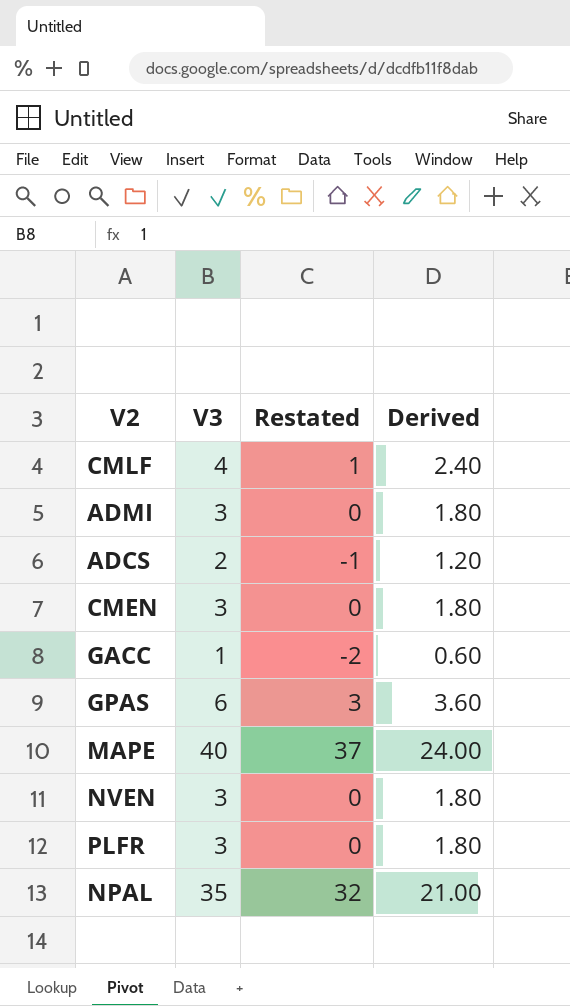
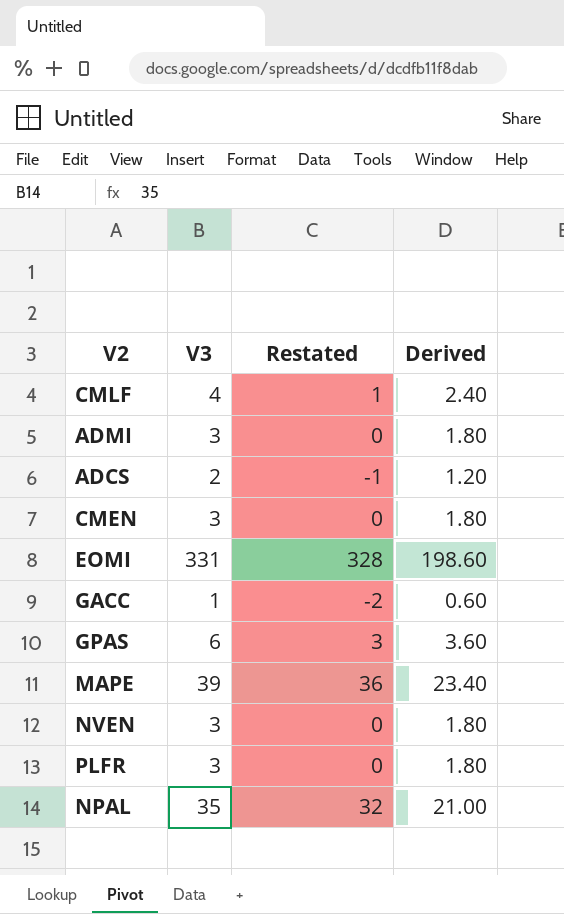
row EOMI: none -> 331 | 328 | 198.60
MAPE | V3: 40 -> 39
MAPE | Restated: 37 -> 36
MAPE | Derived: 24.00 -> 23.40

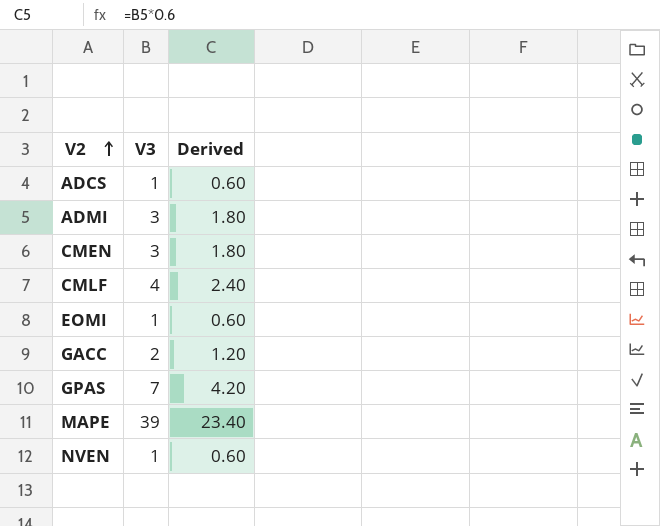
row order: none -> V2 ascending
column Restated | formula: [V3] - 3 -> none
row PLFR: 3 | 0 | 1.80 -> none
row NPAL: 35 | 32 | 21.00 -> none
ADCS | V3: 2 -> 1
ADCS | Derived: 1.20 -> 0.60
EOMI | V3: 331 -> 1
EOMI | Derived: 198.60 -> 0.60
GACC | V3: 1 -> 2
GACC | Derived: 0.60 -> 1.20
GPAS | V3: 6 -> 7
GPAS | Derived: 3.60 -> 4.20
NVEN | V3: 3 -> 1
NVEN | Derived: 1.80 -> 0.60

